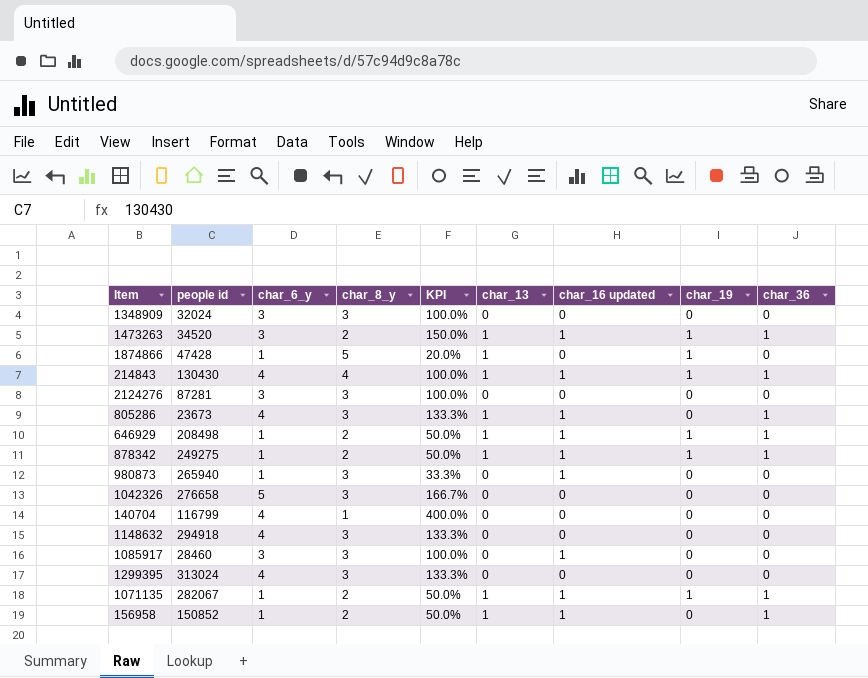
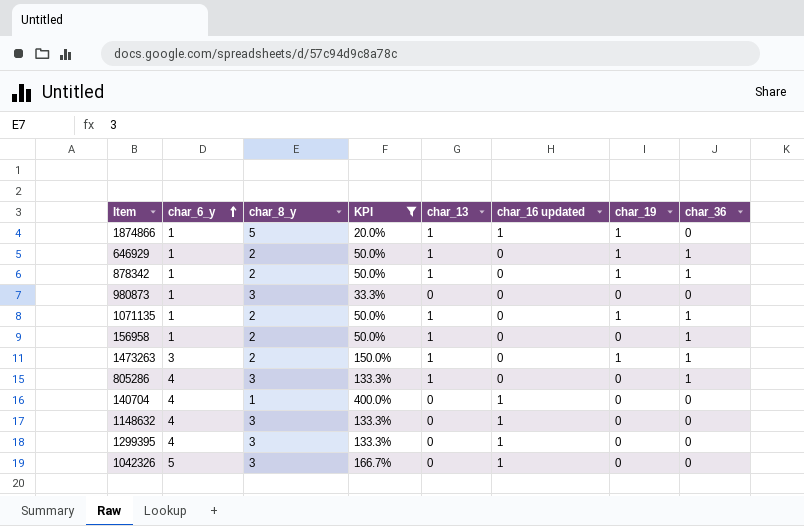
filter: none -> KPI != 100.0%
row order: none -> char_6_y ascending
column people id | position: 2 -> none
1874866 | char_16 updated: 0 -> 1
646929 | char_16 updated: 1 -> 0
878342 | char_16 updated: 1 -> 0
980873 | char_16 updated: 1 -> 0
1071135 | char_16 updated: 1 -> 0
156958 | char_16 updated: 1 -> 0
1473263 | char_16 updated: 1 -> 0
805286 | char_16 updated: 1 -> 0
140704 | char_16 updated: 0 -> 1
1148632 | char_16 updated: 0 -> 1
1299395 | char_16 updated: 0 -> 1
1042326 | char_16 updated: 0 -> 1

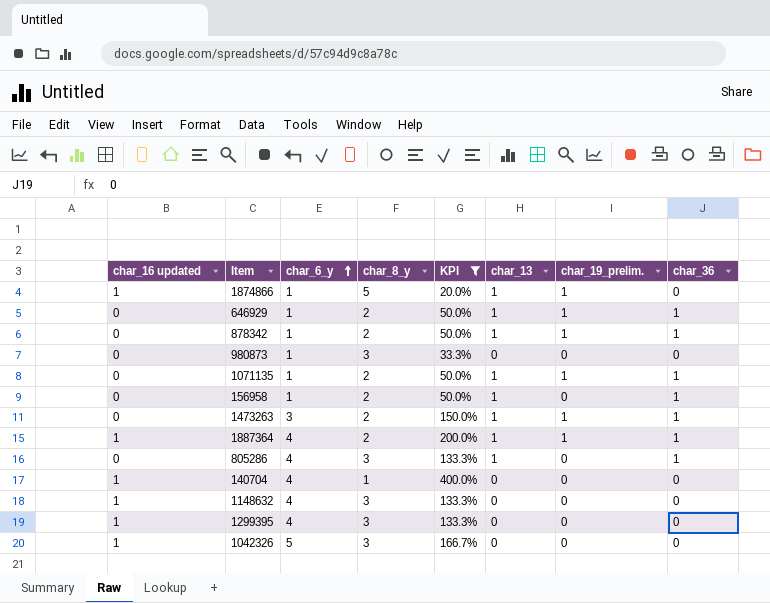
column char_16 updated | position: 6 -> 1
column name: char_19 -> char_19_prelim.
row 1887364: none -> 1 | 4 | 2 | 200.0% | 1 | 1 | 1

